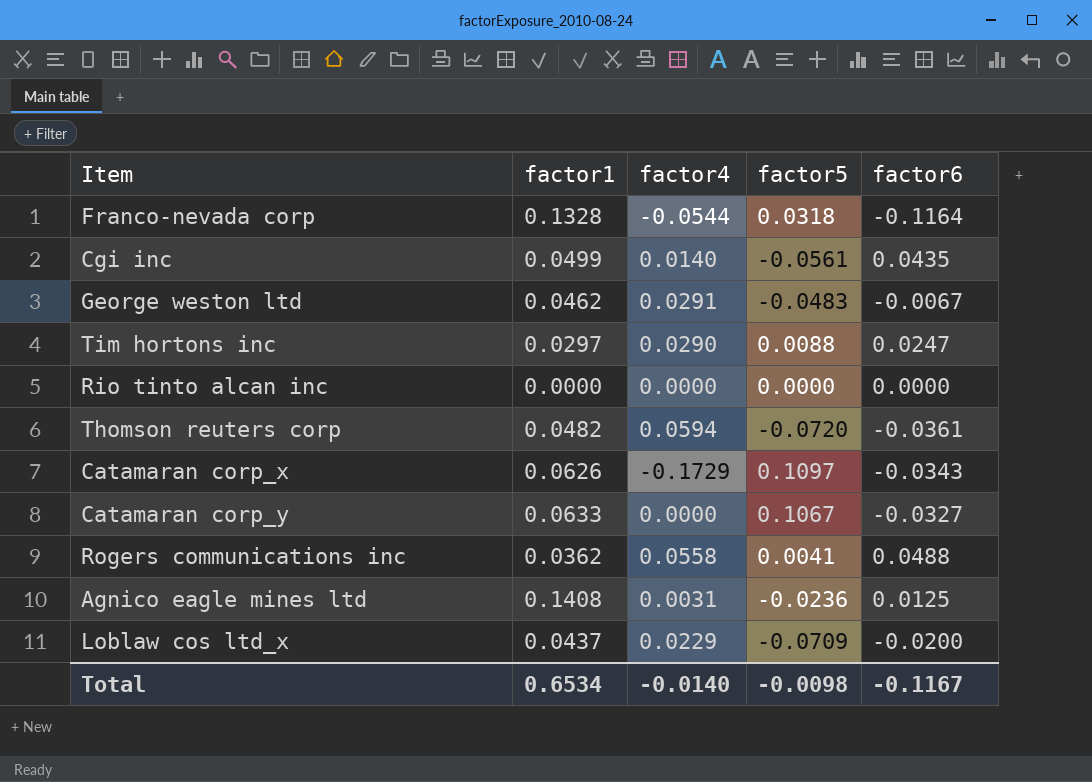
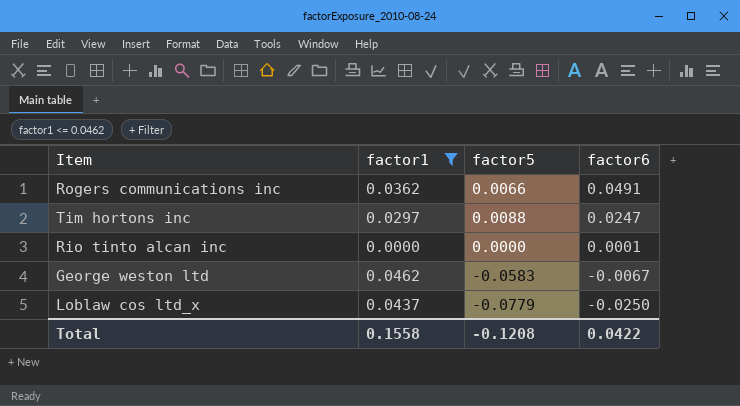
filter: none -> factor1 <= 0.0462
row order: none -> factor6 descending
column factor4 | position: 3 -> none
Rogers communications inc | factor5: 0.0041 -> 0.0066
Rogers communications inc | factor6: 0.0488 -> 0.0491
Rio tinto alcan inc | factor6: 0.0000 -> 0.0001
George weston ltd | factor5: -0.0483 -> -0.0583
Loblaw cos ltd_x | factor5: -0.0709 -> -0.0779
Loblaw cos ltd_x | factor6: -0.0200 -> -0.0250
Total | factor1: 0.6534 -> 0.1558
Total | factor5: -0.0098 -> -0.1208
Total | factor6: -0.1167 -> 0.0422

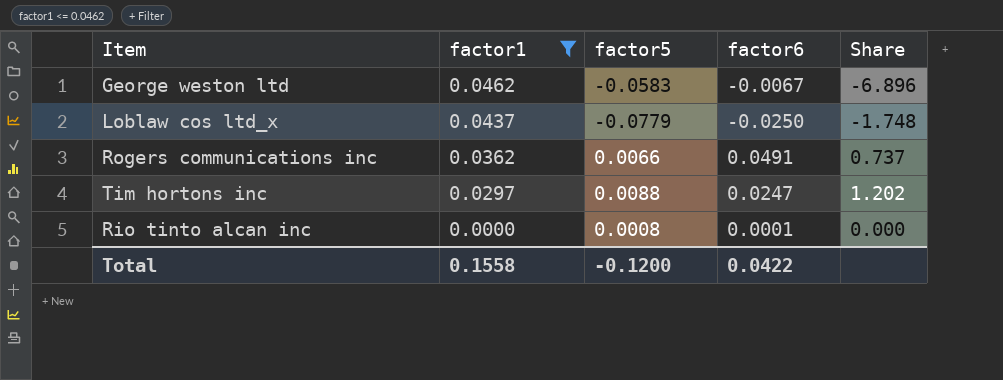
row order: factor6 descending -> factor1 descending
column Share | formula: none -> [factor1] / [factor6]
Rio tinto alcan inc | factor5: 0.0000 -> 0.0008
Total | factor5: -0.1208 -> -0.1200

